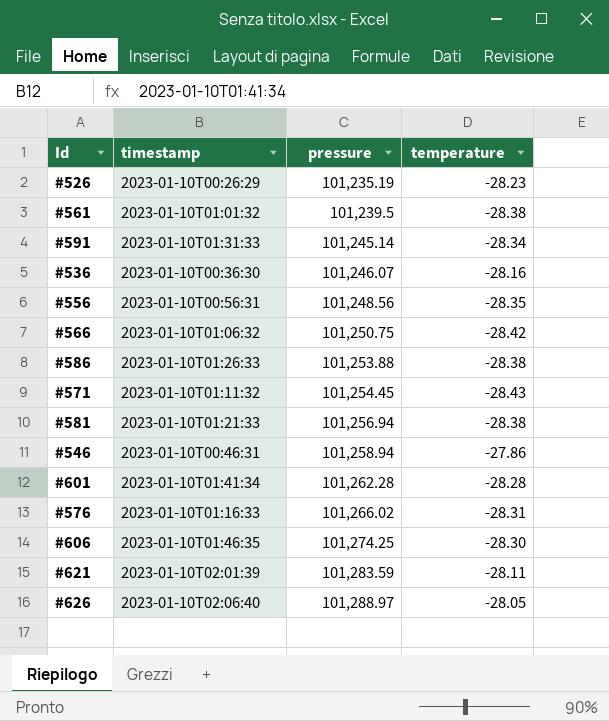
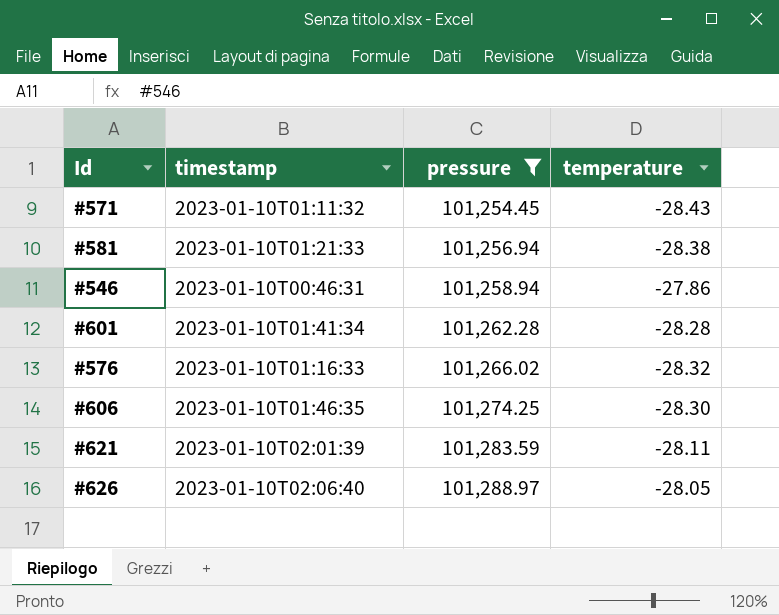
filter: none -> pressure >= 101,254.45
#576 | temperature: -28.31 -> -28.32

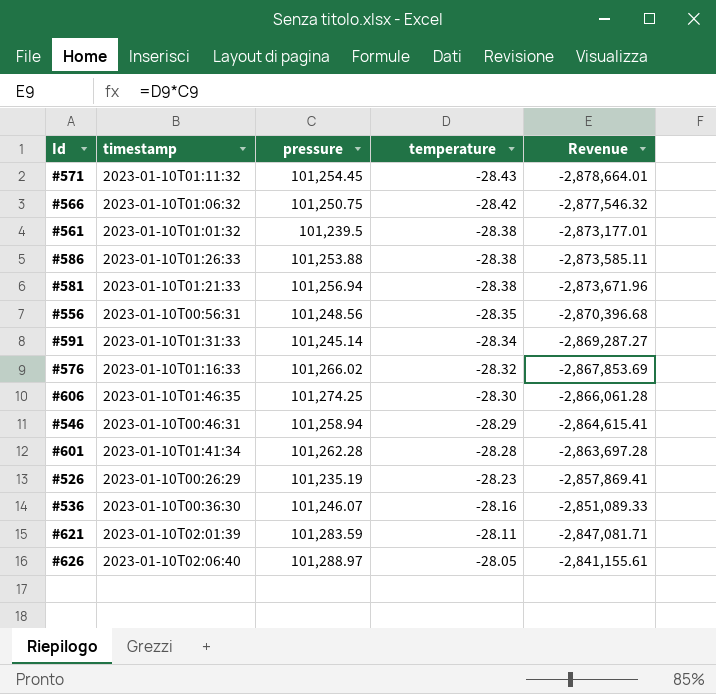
filter: pressure >= 101,254.45 -> none
row order: pressure ascending -> temperature ascending
column Revenue | formula: none -> [pressure] * [temperature]
#546 | temperature: -27.86 -> -28.29

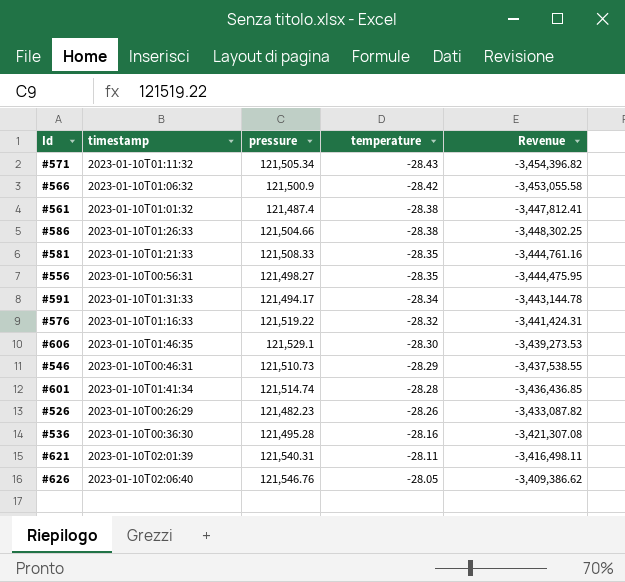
#571 | pressure: 101,254.45 -> 121,505.34
#571 | Revenue: -2,878,664.01 -> -3,454,396.82
#566 | pressure: 101,250.75 -> 121,500.9
#566 | Revenue: -2,877,546.32 -> -3,453,055.58
#561 | pressure: 101,239.5 -> 121,487.4
#561 | Revenue: -2,873,177.01 -> -3,447,812.41
#586 | pressure: 101,253.88 -> 121,504.66
#586 | Revenue: -2,873,585.11 -> -3,448,302.25
#581 | pressure: 101,256.94 -> 121,508.33
#581 | temperature: -28.38 -> -28.35
#581 | Revenue: -2,873,671.96 -> -3,444,761.16
#556 | pressure: 101,248.56 -> 121,498.27
#556 | Revenue: -2,870,396.68 -> -3,444,475.95
#591 | pressure: 101,245.14 -> 121,494.17
#591 | Revenue: -2,869,287.27 -> -3,443,144.78
#576 | pressure: 101,266.02 -> 121,519.22
#576 | Revenue: -2,867,853.69 -> -3,441,424.31
#606 | pressure: 101,274.25 -> 121,529.1
#606 | Revenue: -2,866,061.28 -> -3,439,273.53
#546 | pressure: 101,258.94 -> 121,510.73
#546 | Revenue: -2,864,615.41 -> -3,437,538.55
#601 | pressure: 101,262.28 -> 121,514.74
#601 | Revenue: -2,863,697.28 -> -3,436,436.85
#526 | pressure: 101,235.19 -> 121,482.23
#526 | temperature: -28.23 -> -28.26
#526 | Revenue: -2,857,869.41 -> -3,433,087.82
#536 | pressure: 101,246.07 -> 121,495.28
#536 | Revenue: -2,851,089.33 -> -3,421,307.08
#621 | pressure: 101,283.59 -> 121,540.31
#621 | Revenue: -2,847,081.71 -> -3,416,498.11
#626 | pressure: 101,288.97 -> 121,546.76
#626 | Revenue: -2,841,155.61 -> -3,409,386.62

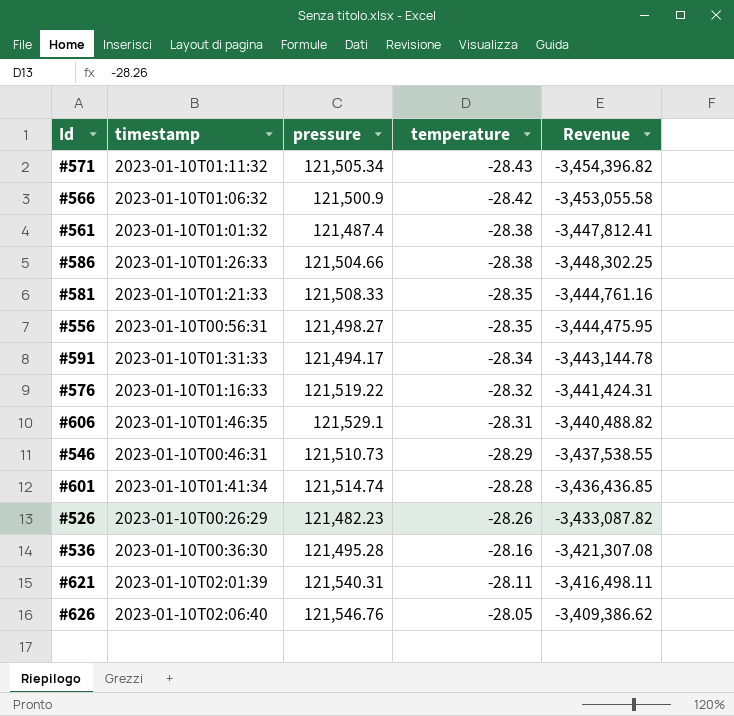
#606 | temperature: -28.30 -> -28.31
#606 | Revenue: -3,439,273.53 -> -3,440,488.82

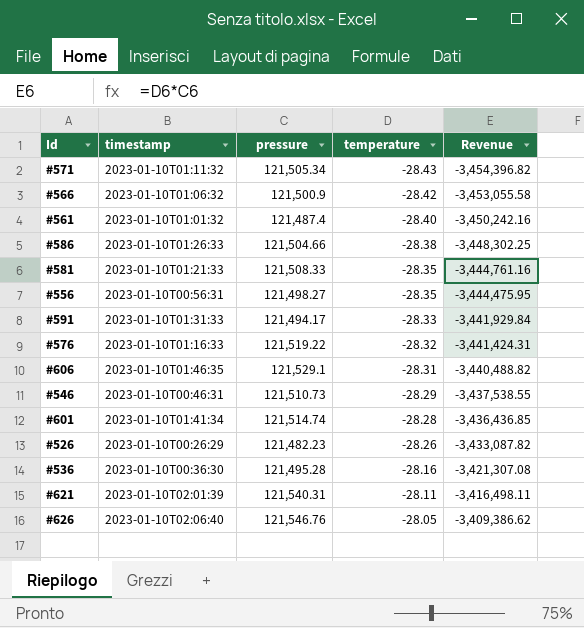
#561 | temperature: -28.38 -> -28.40
#561 | Revenue: -3,447,812.41 -> -3,450,242.16
#591 | temperature: -28.34 -> -28.33
#591 | Revenue: -3,443,144.78 -> -3,441,929.84

